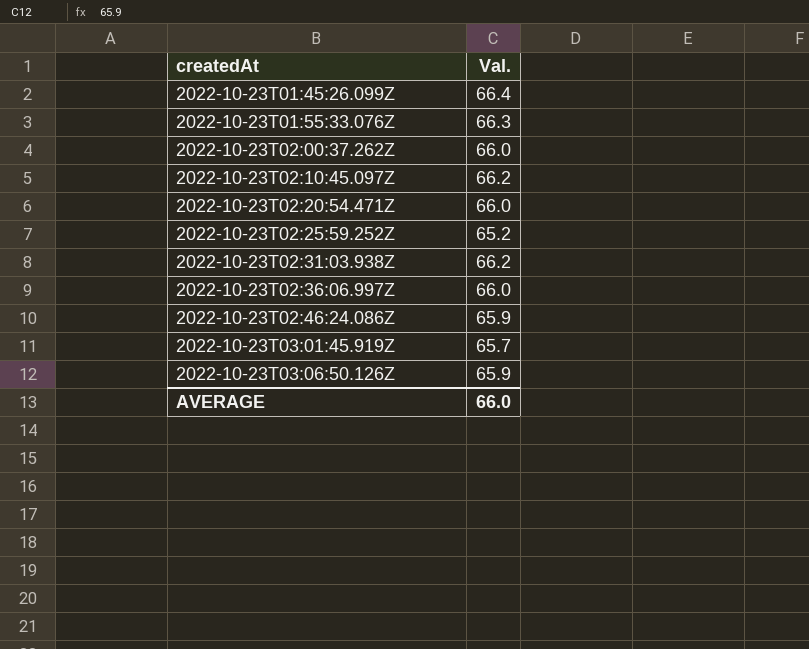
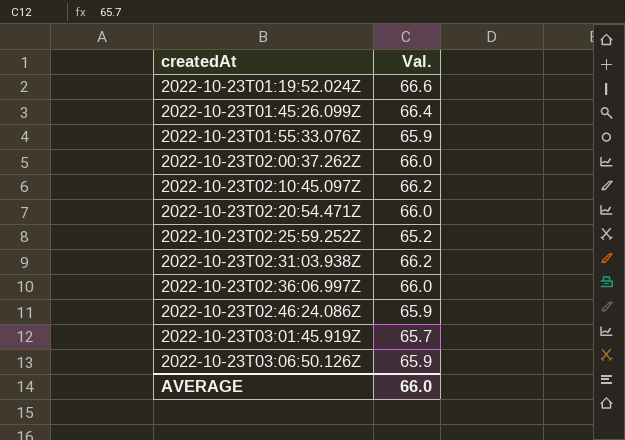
row 2022-10-23T01:19:52.024Z: none -> 66.6
2022-10-23T01:55:33.076Z | Val.: 66.3 -> 65.9

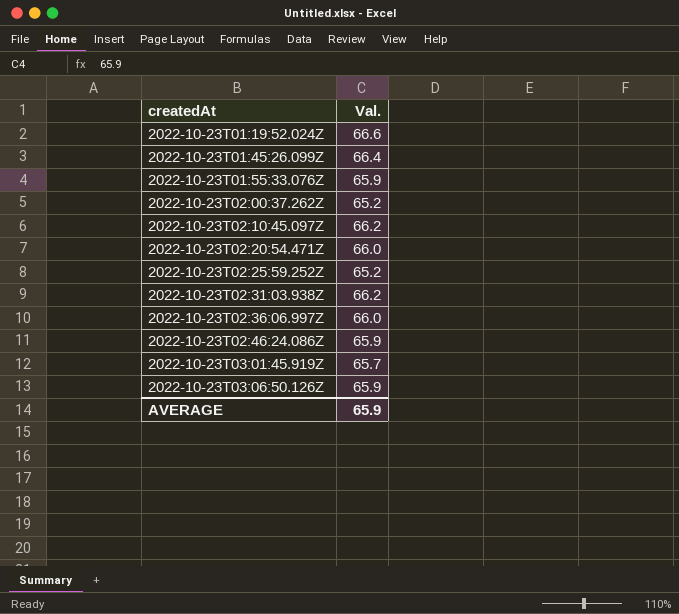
2022-10-23T02:00:37.262Z | Val.: 66.0 -> 65.2
AVERAGE | Val.: 66.0 -> 65.9

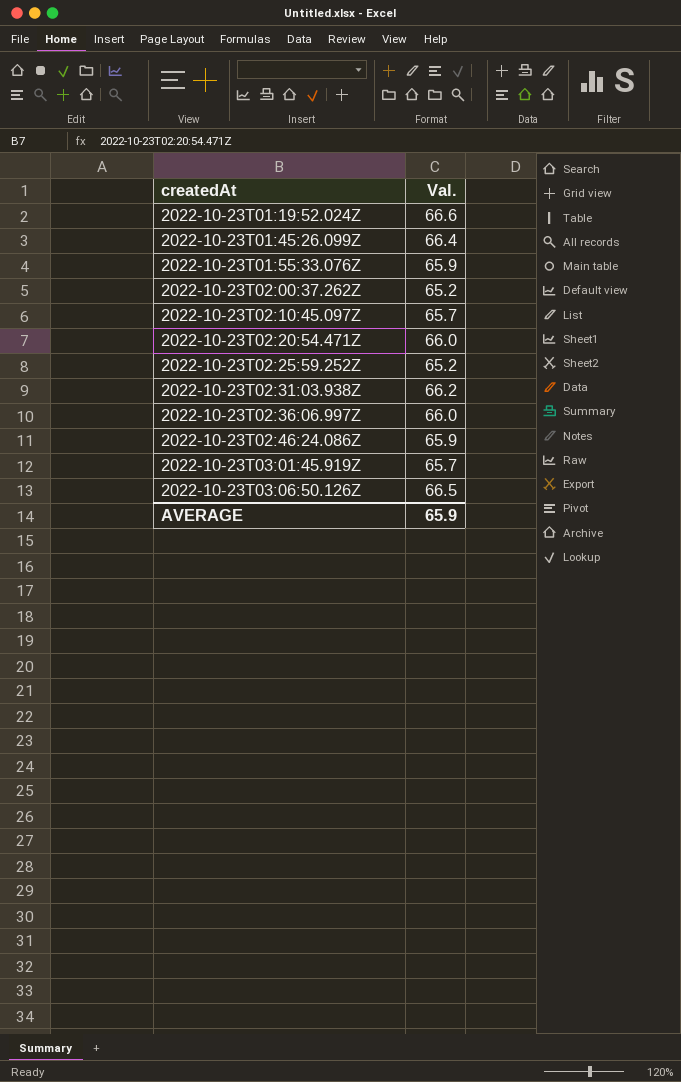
2022-10-23T02:10:45.097Z | Val.: 66.2 -> 65.7
2022-10-23T03:06:50.126Z | Val.: 65.9 -> 66.5

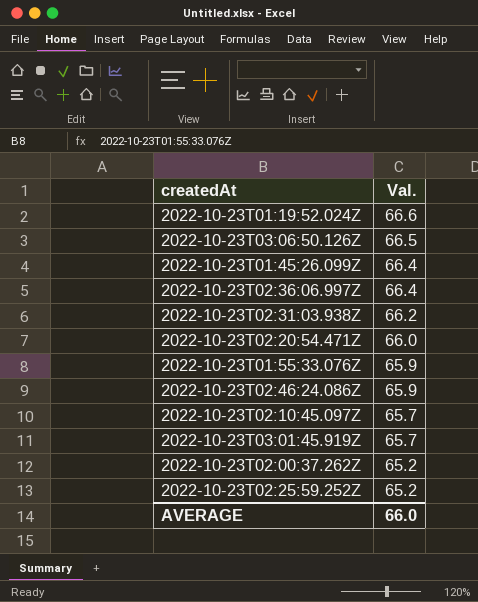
row order: createdAt ascending -> Val. descending
2022-10-23T02:36:06.997Z | Val.: 66.0 -> 66.4
AVERAGE | Val.: 65.9 -> 66.0

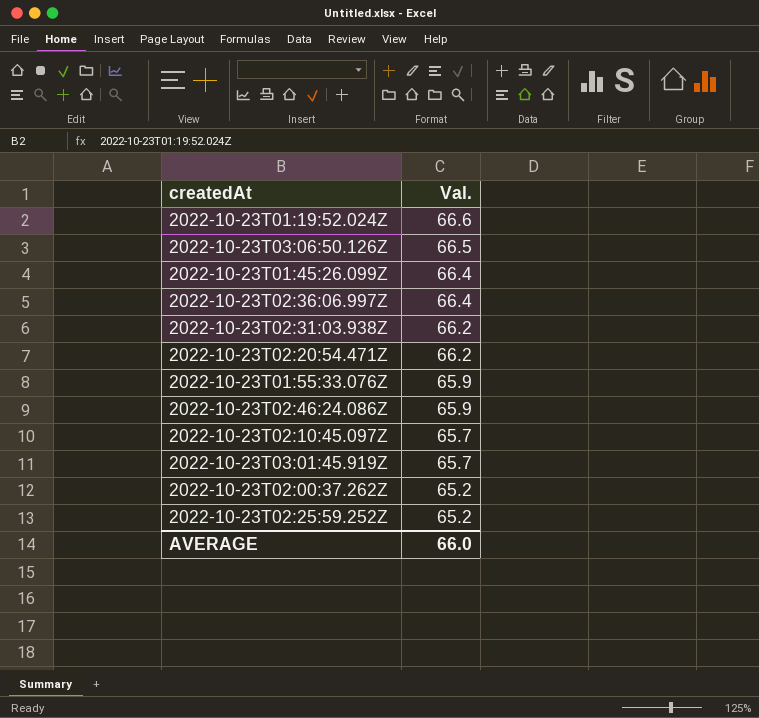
2022-10-23T02:20:54.471Z | Val.: 66.0 -> 66.2

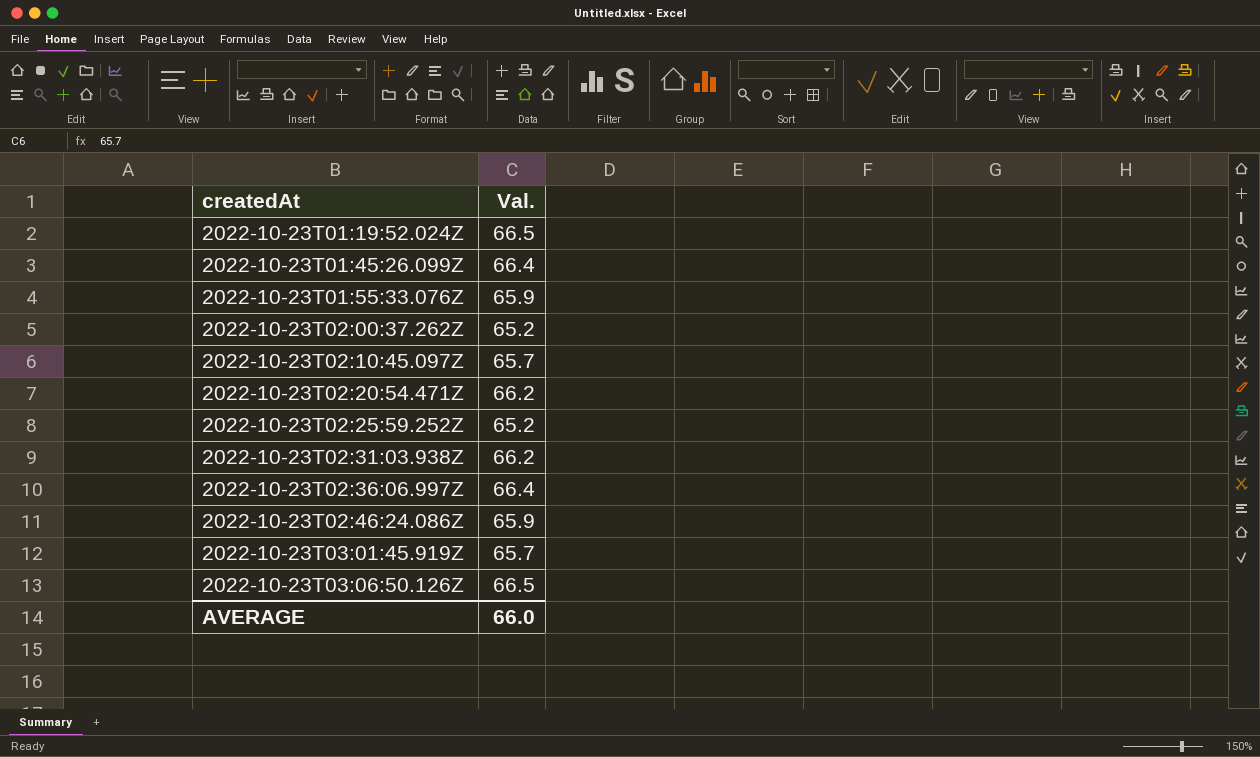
row order: Val. descending -> createdAt ascending
2022-10-23T01:19:52.024Z | Val.: 66.6 -> 66.5

